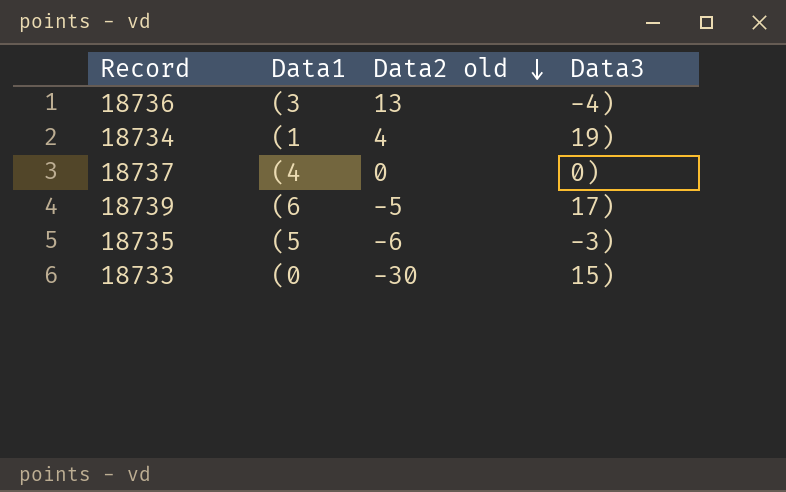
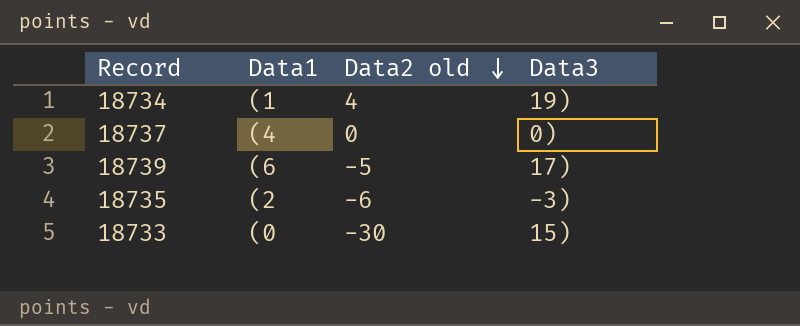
row 18736: (3 | 13 | -4) -> none
18735 | Data1: (5 -> (2

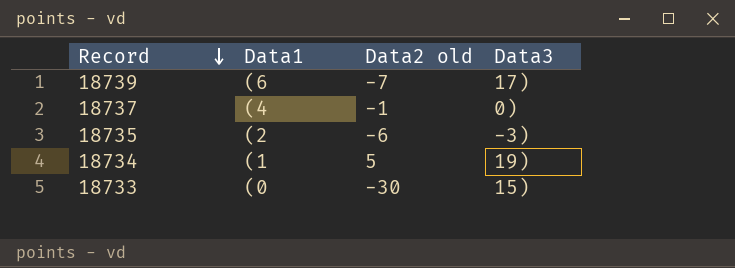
row order: Data2 old descending -> Record descending
18739 | Data2 old: -5 -> -7
18737 | Data2 old: 0 -> -1
18734 | Data2 old: 4 -> 5

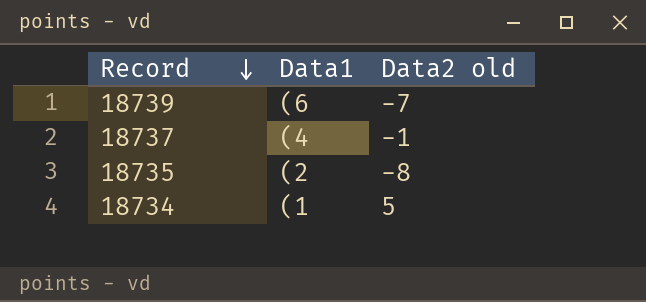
column Data3 | position: 4 -> none
row 18733: (0 | -30 | 15) -> none
18735 | Data2 old: -6 -> -8

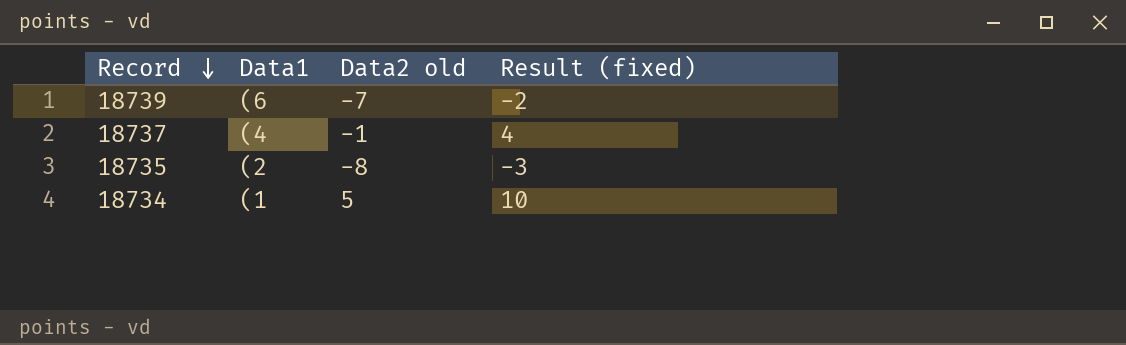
column Result (fixed) | formula: none -> [Data2 old] + 5

